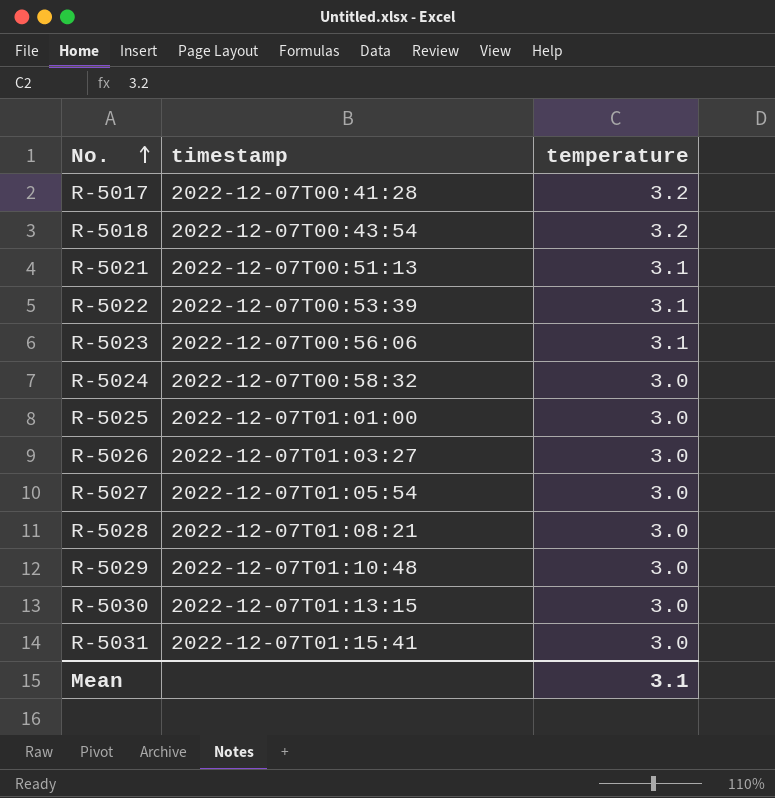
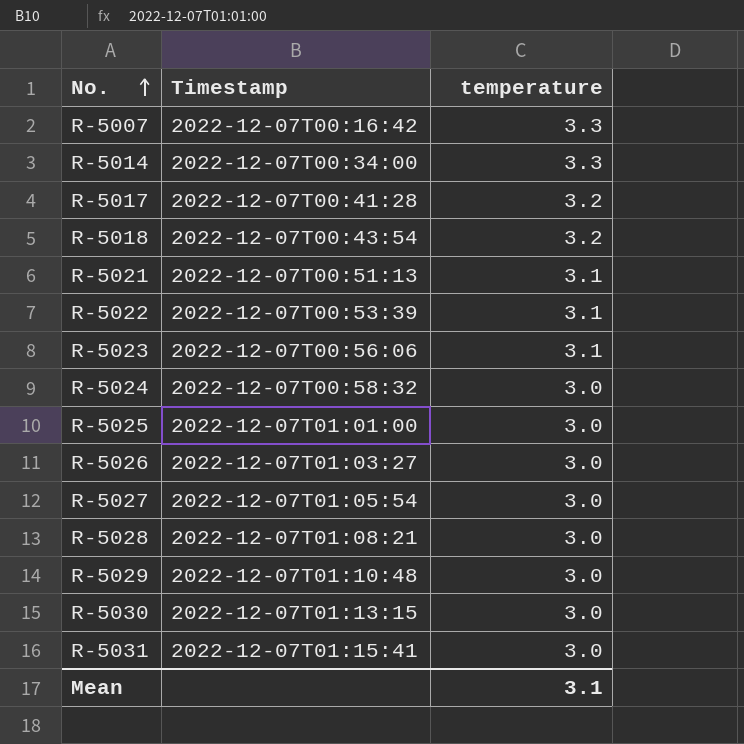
column name: timestamp -> Timestamp
row R-5007: none -> 2022-12-07T00:16:42 | 3.3
row R-5014: none -> 2022-12-07T00:34:00 | 3.3

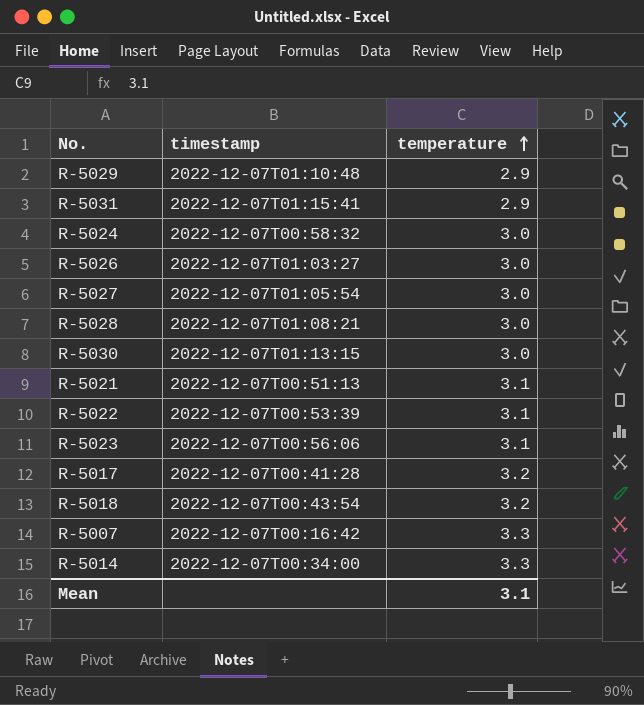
row order: No. ascending -> temperature ascending
column name: Timestamp -> timestamp
row R-5025: 2022-12-07T01:01:00 | 3.0 -> none
R-5029 | temperature: 3.0 -> 2.9
R-5031 | temperature: 3.0 -> 2.9

